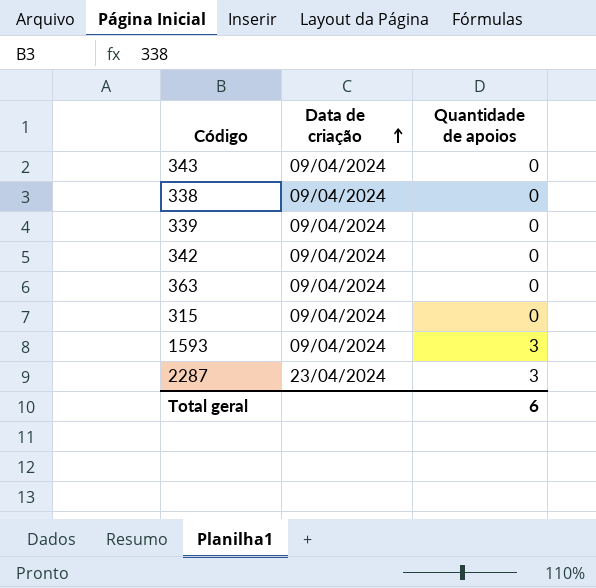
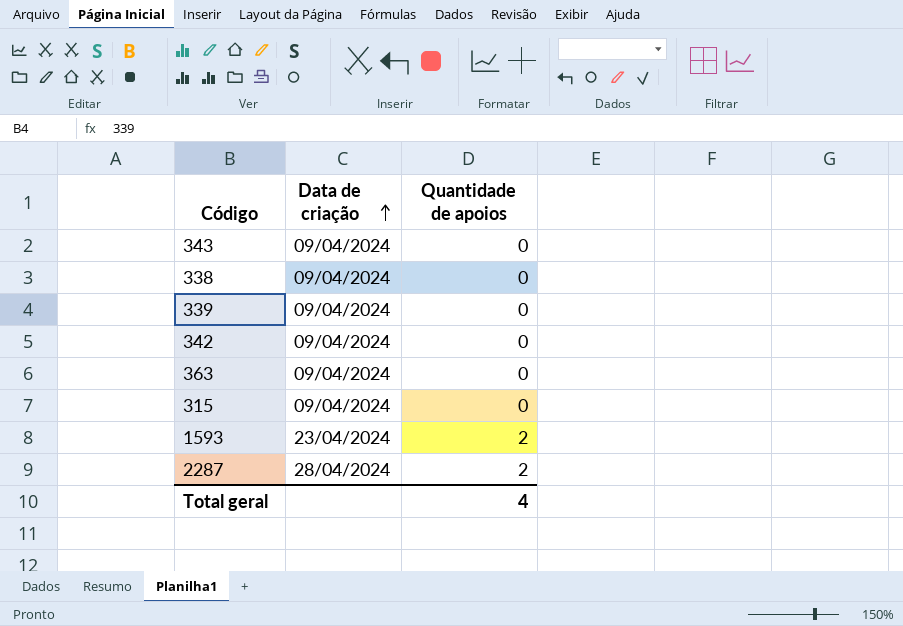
1593 | Data de criação: 09/04/2024 -> 23/04/2024
1593 | Quantidade de apoios: 3 -> 2
2287 | Data de criação: 23/04/2024 -> 28/04/2024
2287 | Quantidade de apoios: 3 -> 2
Total geral | Quantidade de apoios: 6 -> 4

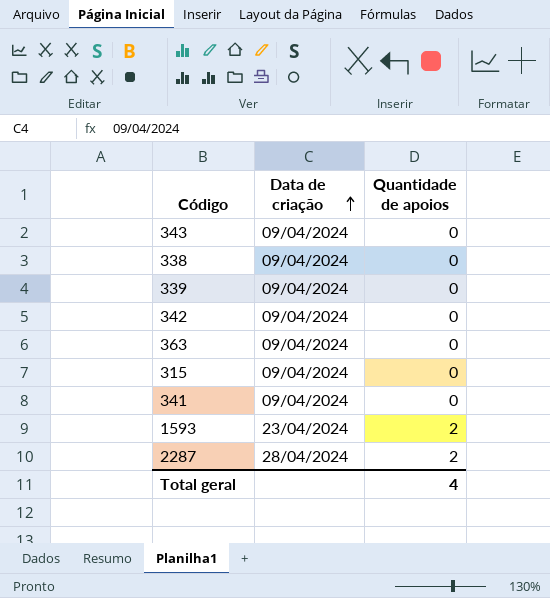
row 341: none -> 09/04/2024 | 0

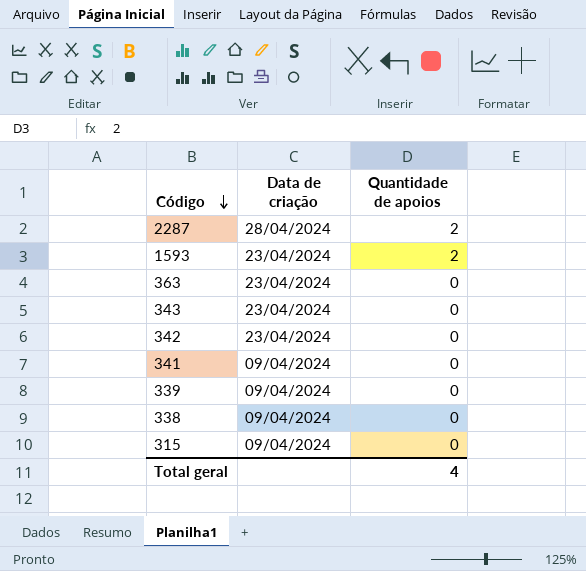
row order: Data de criação ascending -> Código descending
363 | Data de criação: 09/04/2024 -> 23/04/2024
343 | Data de criação: 09/04/2024 -> 23/04/2024
342 | Data de criação: 09/04/2024 -> 23/04/2024

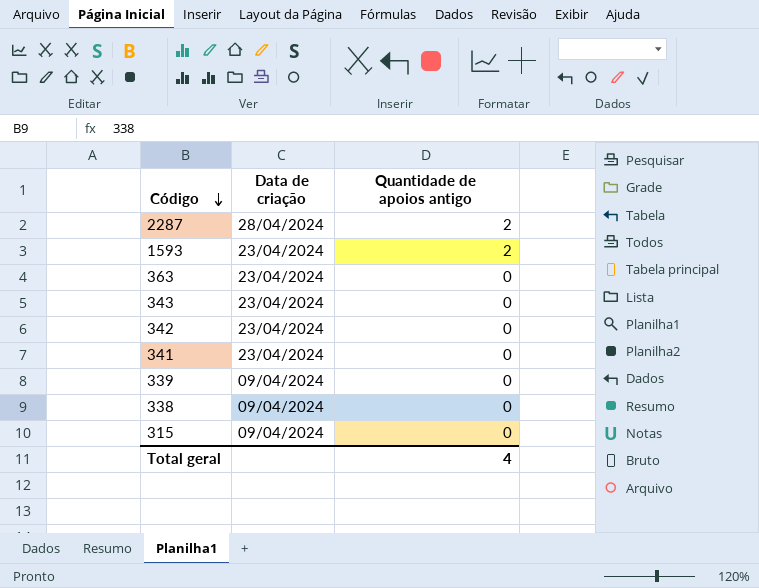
column name: Quantidade de apoios -> Quantidade de apoios antigo
341 | Data de criação: 09/04/2024 -> 23/04/2024

